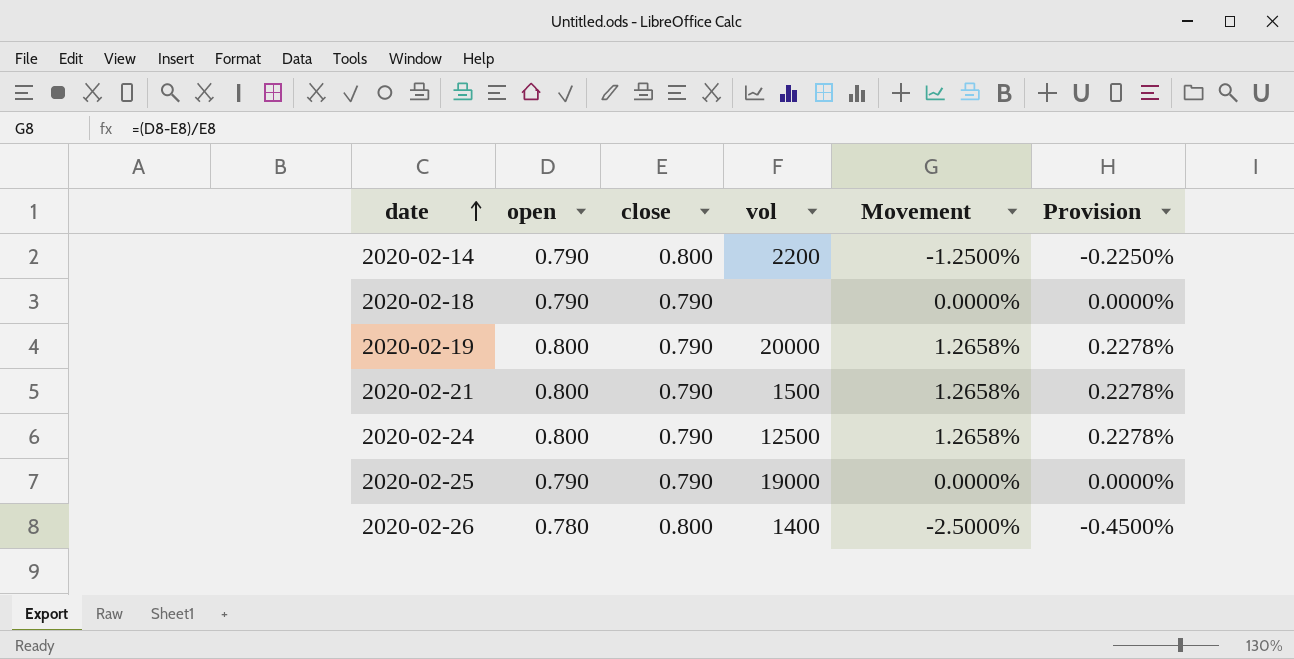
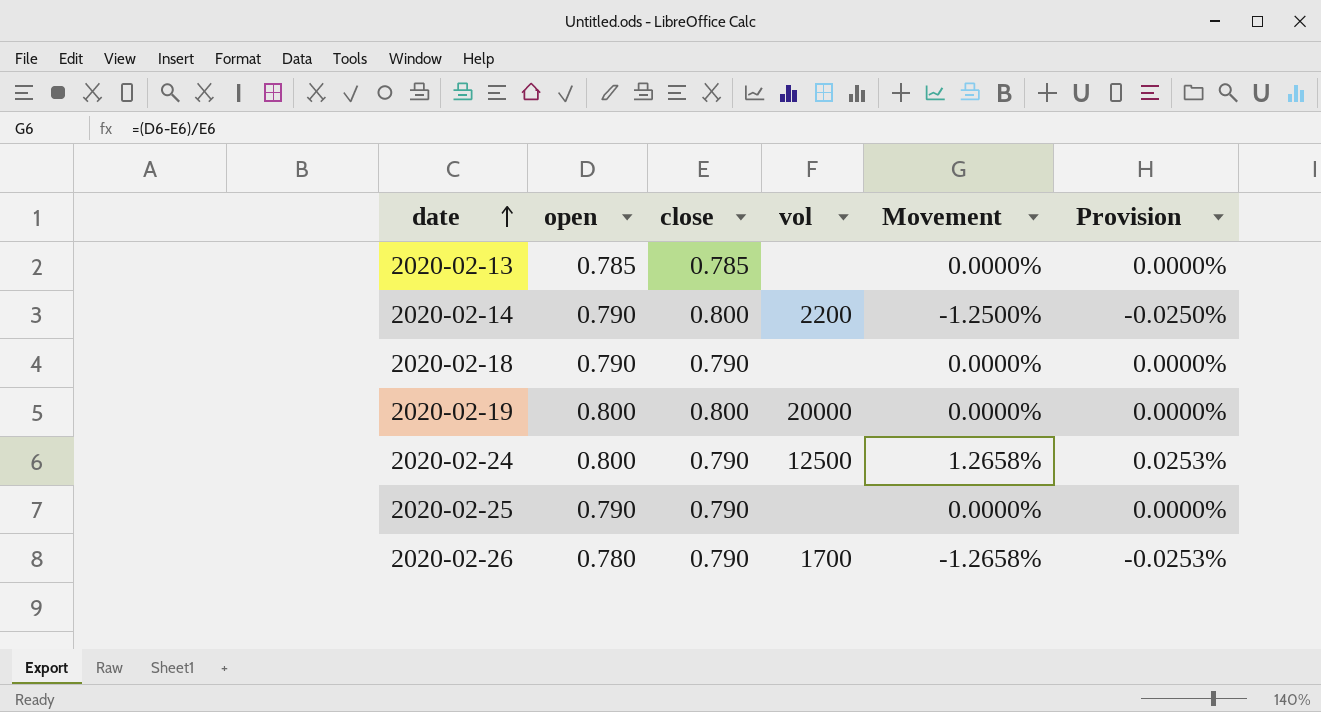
column Provision | formula: [Movement] * 0.18 -> [Movement] * 0.02
row 2020-02-21: 0.800 | 0.790 | 1500 | 1.2658% | 0.2278% -> none
row 2020-02-13: none -> 0.785 | 0.785 | none | 0.0000% | 0.0000%
2020-02-19 | close: 0.790 -> 0.800
2020-02-19 | Movement: 1.2658% -> 0.0000%
2020-02-25 | vol: 19000 -> none
2020-02-26 | close: 0.800 -> 0.790
2020-02-26 | vol: 1400 -> 1700
2020-02-26 | Movement: -2.5000% -> -1.2658%

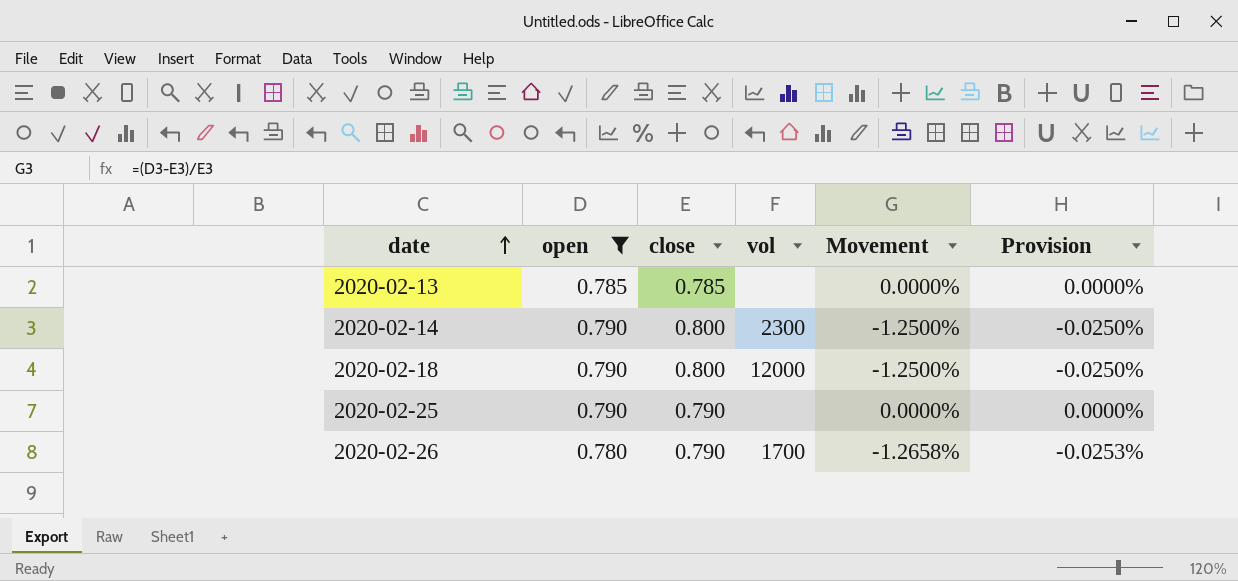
filter: none -> open != 0.800
2020-02-14 | vol: 2200 -> 2300
2020-02-18 | close: 0.790 -> 0.800
2020-02-18 | vol: none -> 12000
2020-02-18 | Movement: 0.0000% -> -1.2500%
2020-02-18 | Provision: 0.0000% -> -0.0250%

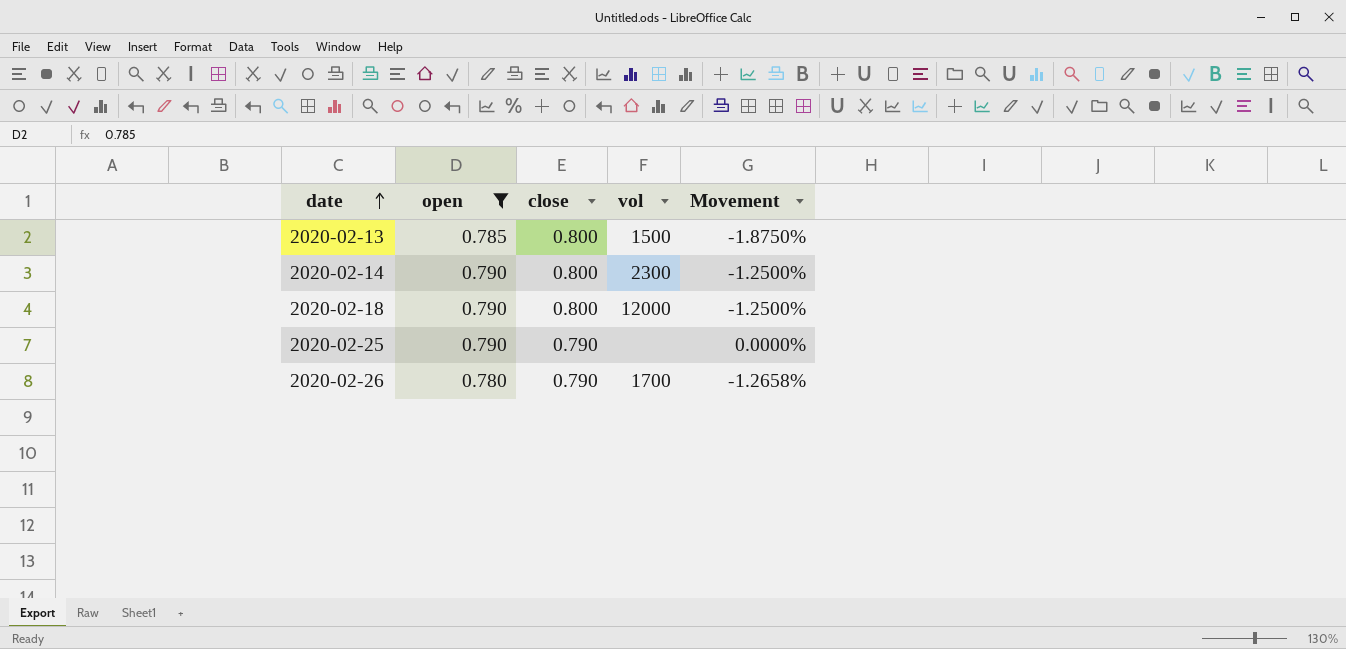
column Provision | formula: [Movement] * 0.02 -> none
2020-02-13 | close: 0.785 -> 0.800
2020-02-13 | vol: none -> 1500
2020-02-13 | Movement: 0.0000% -> -1.8750%

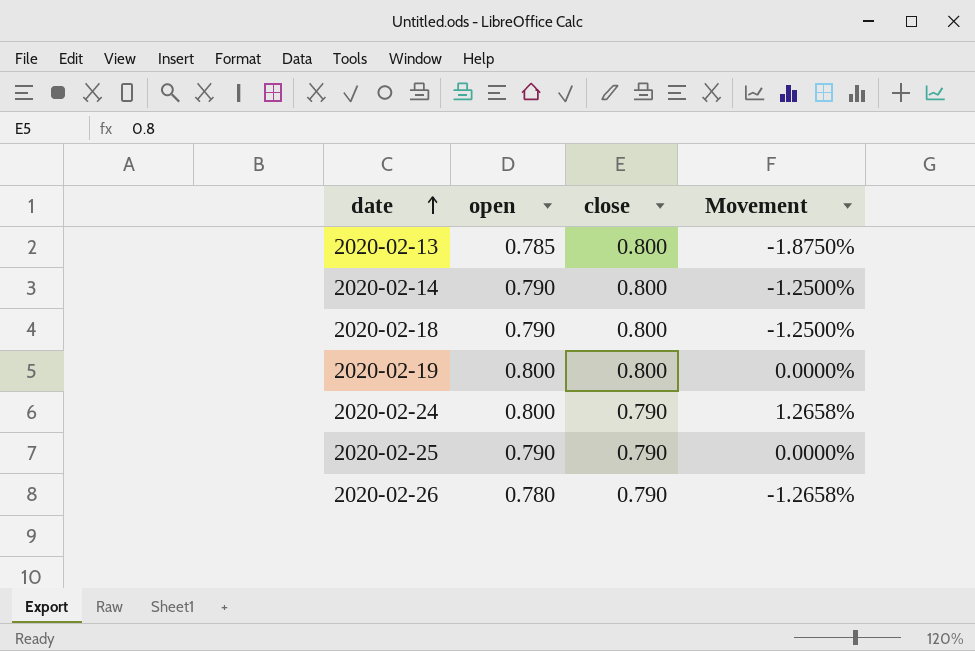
filter: open != 0.800 -> none
column vol | position: 4 -> none

